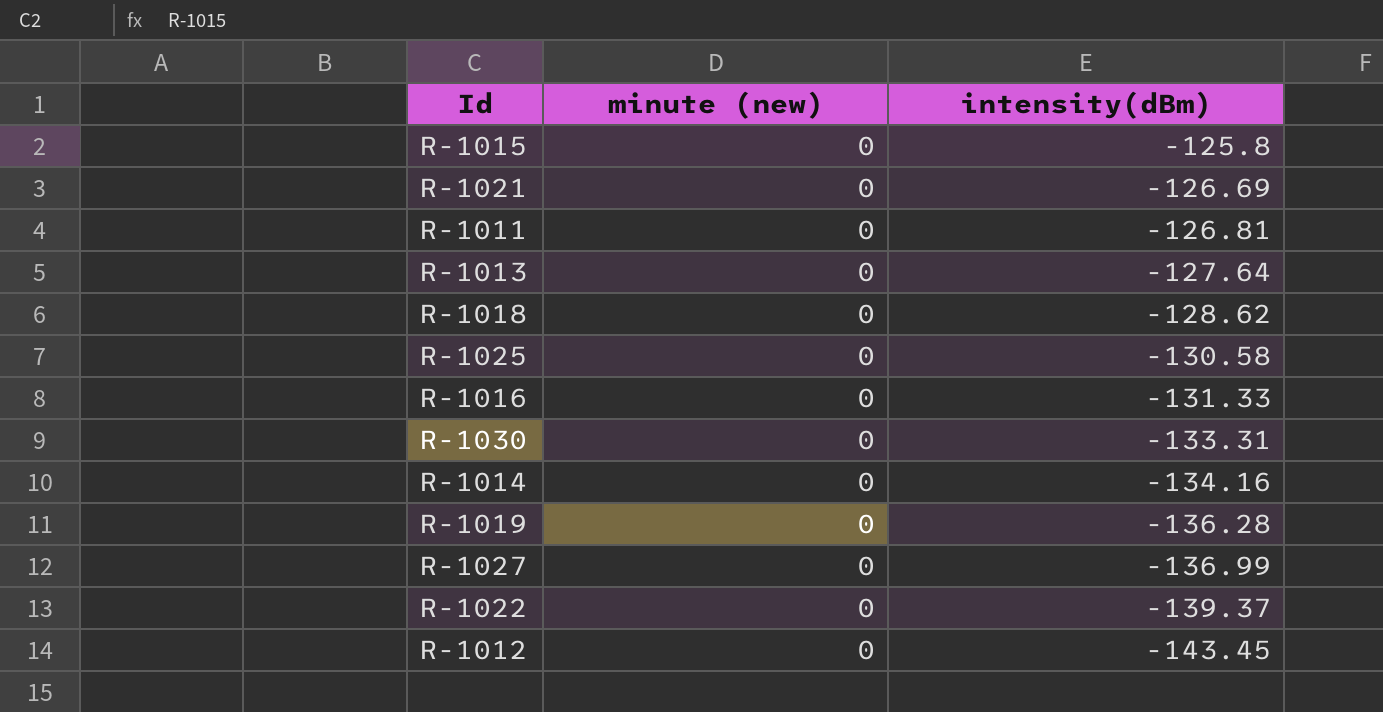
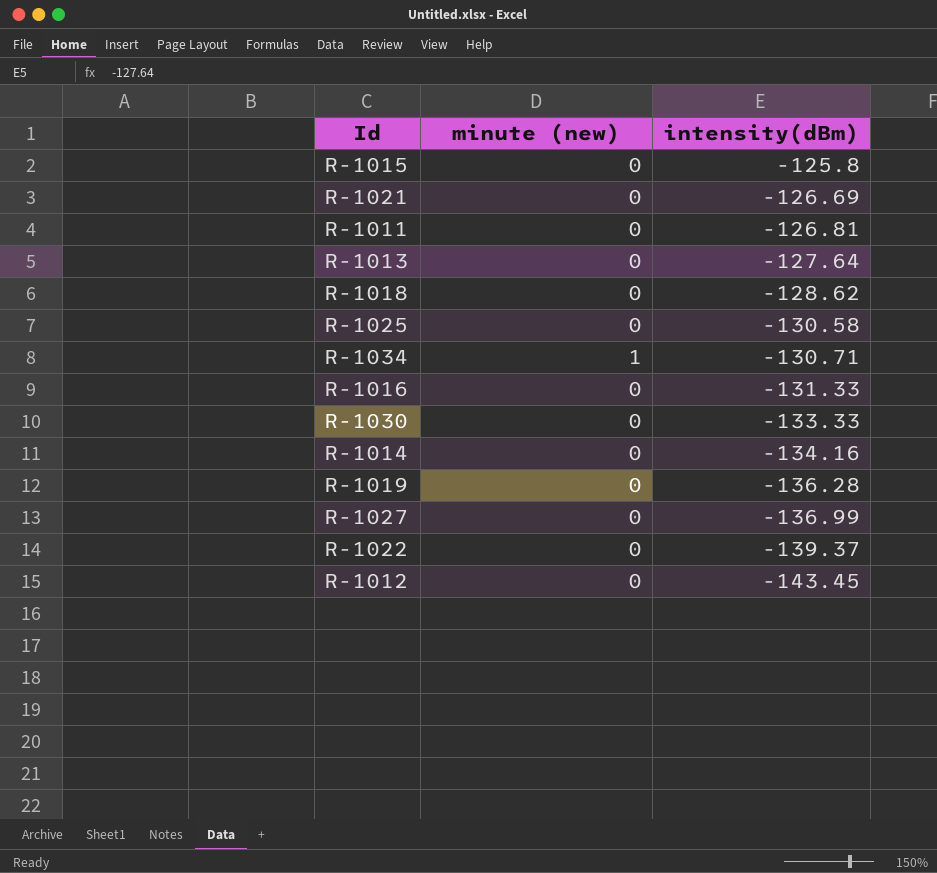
row R-1034: none -> 1 | -130.71
R-1030 | intensity(dBm): -133.31 -> -133.33

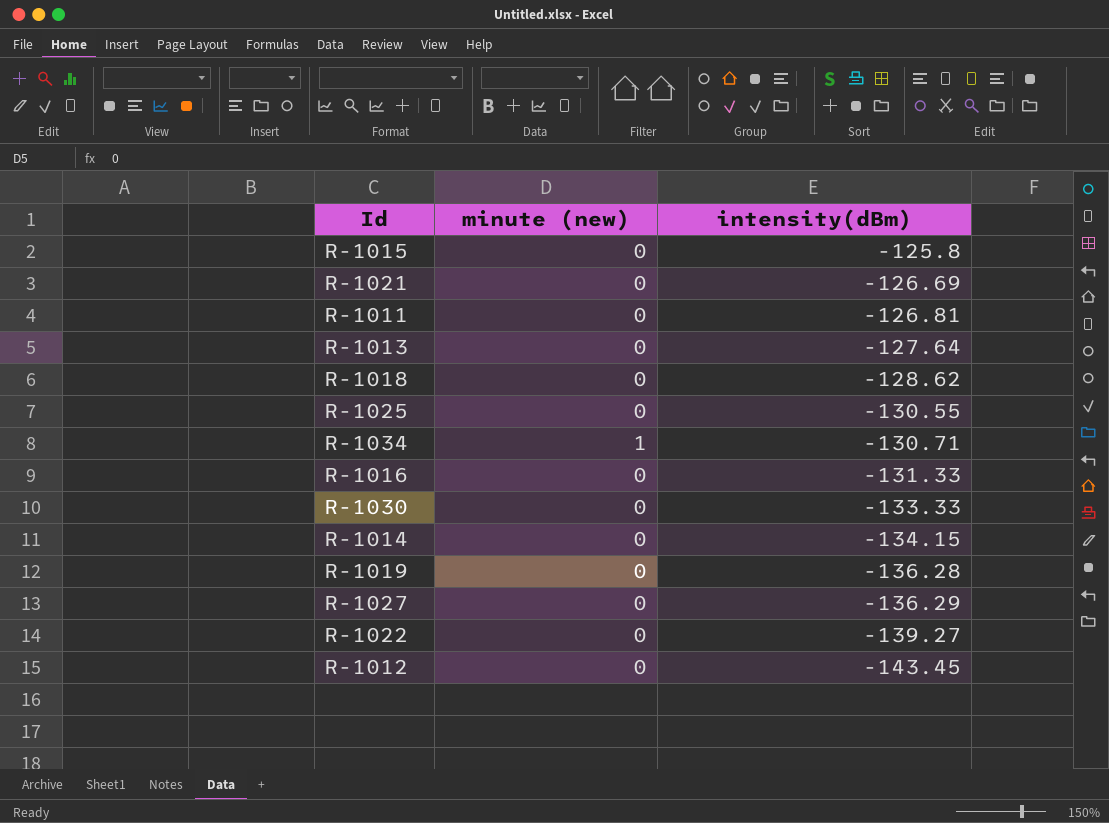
R-1025 | intensity(dBm): -130.58 -> -130.55
R-1014 | intensity(dBm): -134.16 -> -134.15
R-1027 | intensity(dBm): -136.99 -> -136.29
R-1022 | intensity(dBm): -139.37 -> -139.27

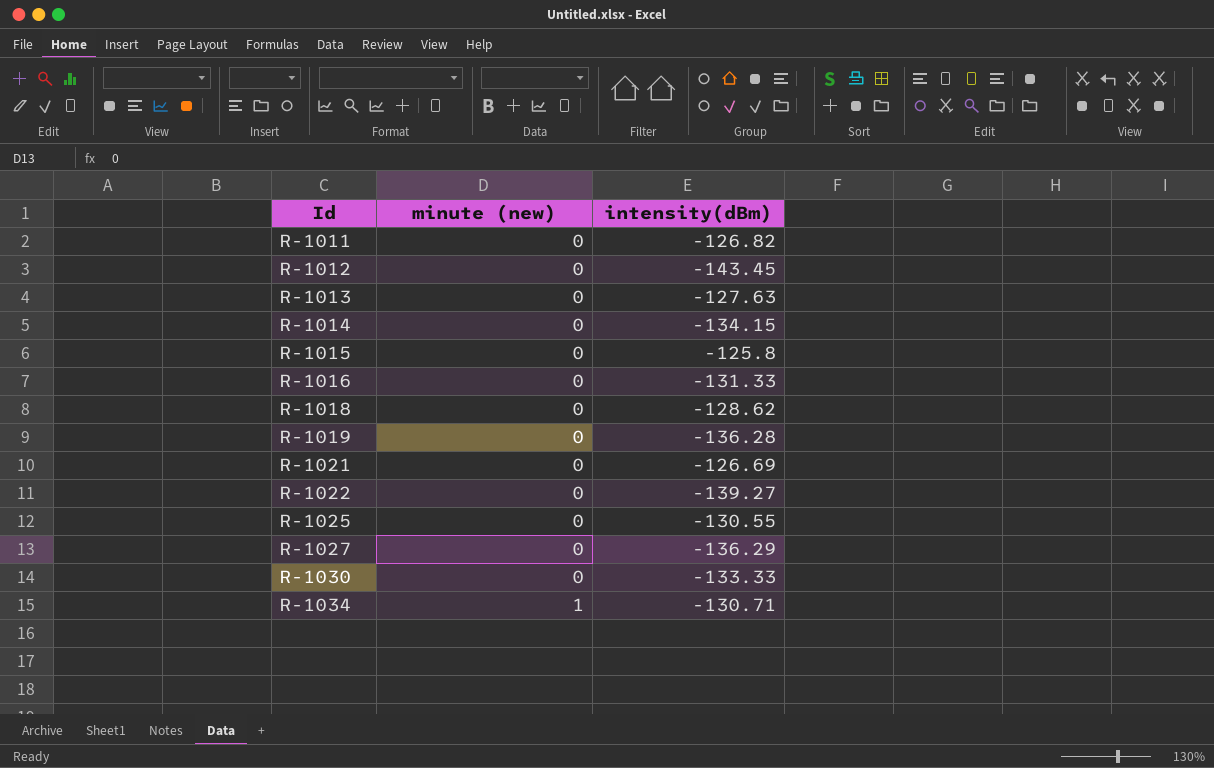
row order: intensity(dBm) descending -> Id ascending
R-1011 | intensity(dBm): -126.81 -> -126.82
R-1013 | intensity(dBm): -127.64 -> -127.63

